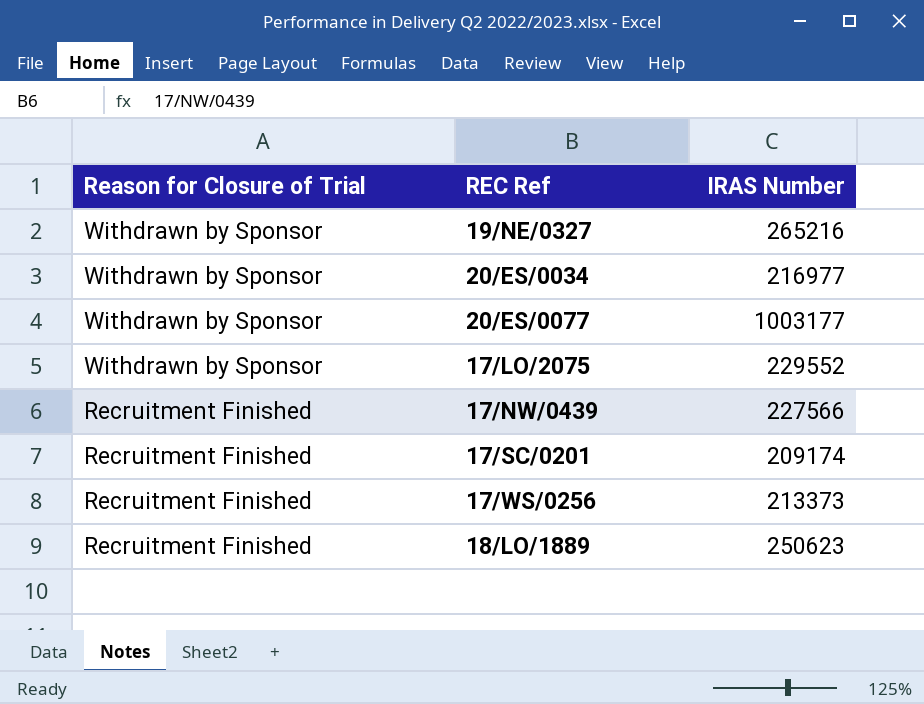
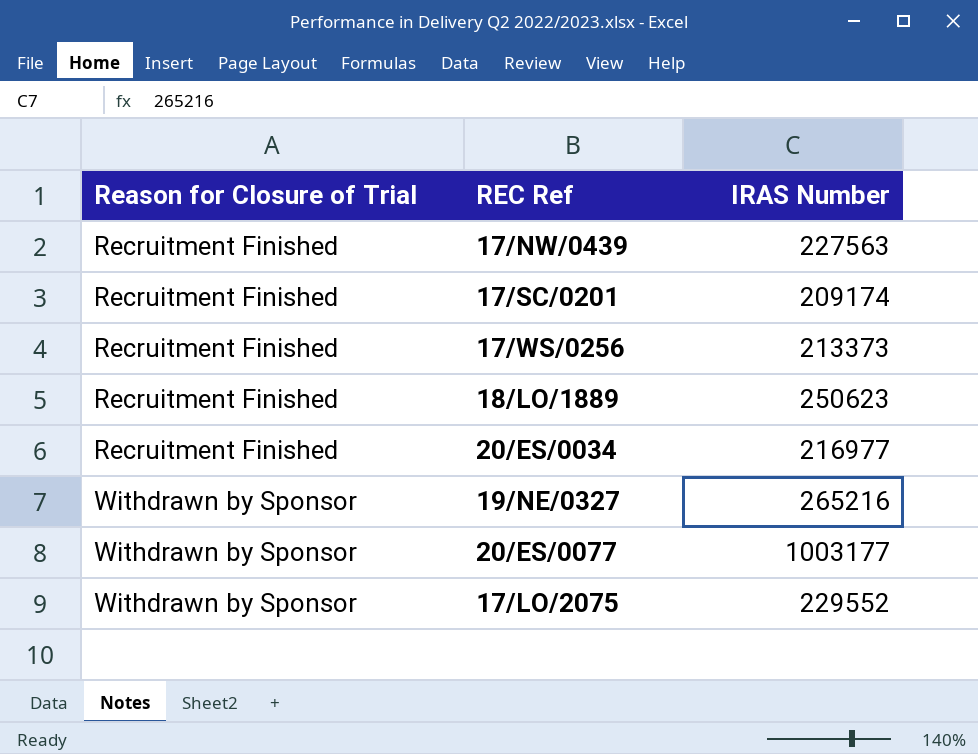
row order: Reason for Closure of Trial descending -> Reason for Closure of Trial ascending
17/NW/0439 | IRAS Number: 227566 -> 227563
20/ES/0034 | Reason for Closure of Trial: Withdrawn by Sponsor -> Recruitment Finished

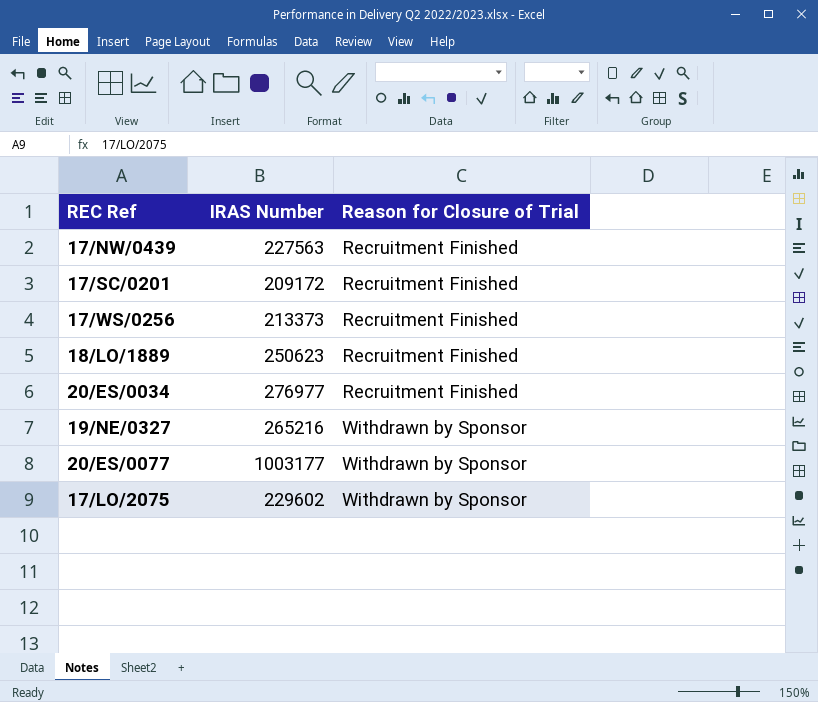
column Reason for Closure of Trial | position: 1 -> 3
17/SC/0201 | IRAS Number: 209174 -> 209172
20/ES/0034 | IRAS Number: 216977 -> 276977
17/LO/2075 | IRAS Number: 229552 -> 229602

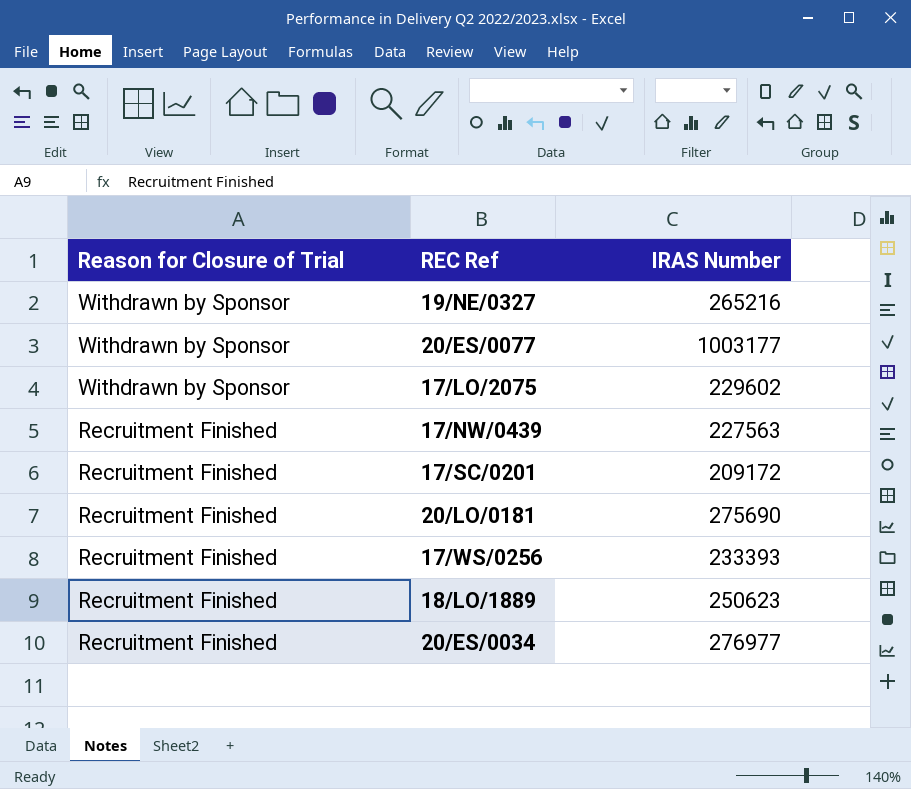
row order: Reason for Closure of Trial ascending -> Reason for Closure of Trial descending
column Reason for Closure of Trial | position: 3 -> 1
row 20/LO/0181: none -> Recruitment Finished | 275690
17/WS/0256 | IRAS Number: 213373 -> 233393

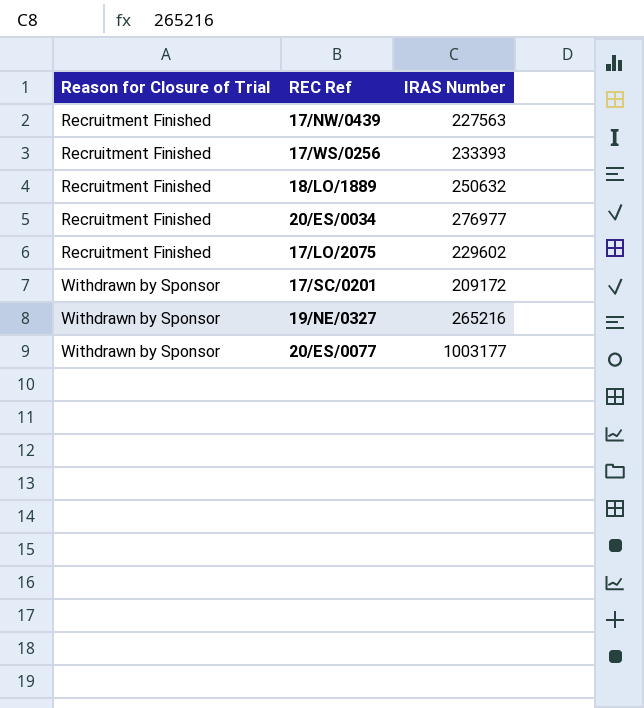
row order: Reason for Closure of Trial descending -> Reason for Closure of Trial ascending
row 20/LO/0181: Recruitment Finished | 275690 -> none
18/LO/1889 | IRAS Number: 250623 -> 250632
17/LO/2075 | Reason for Closure of Trial: Withdrawn by Sponsor -> Recruitment Finished
17/SC/0201 | Reason for Closure of Trial: Recruitment Finished -> Withdrawn by Sponsor

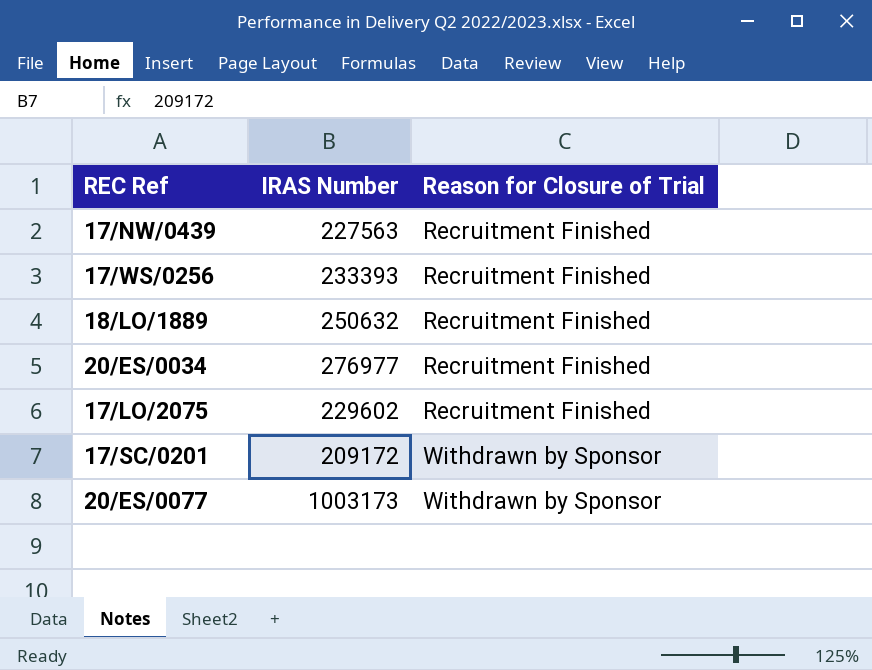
column Reason for Closure of Trial | position: 1 -> 3
row 19/NE/0327: Withdrawn by Sponsor | 265216 -> none
20/ES/0077 | IRAS Number: 1003177 -> 1003173

